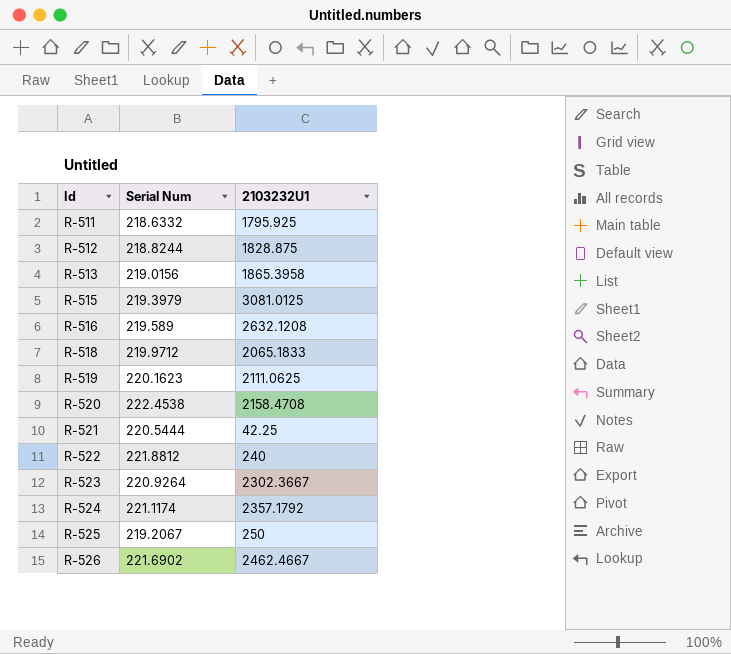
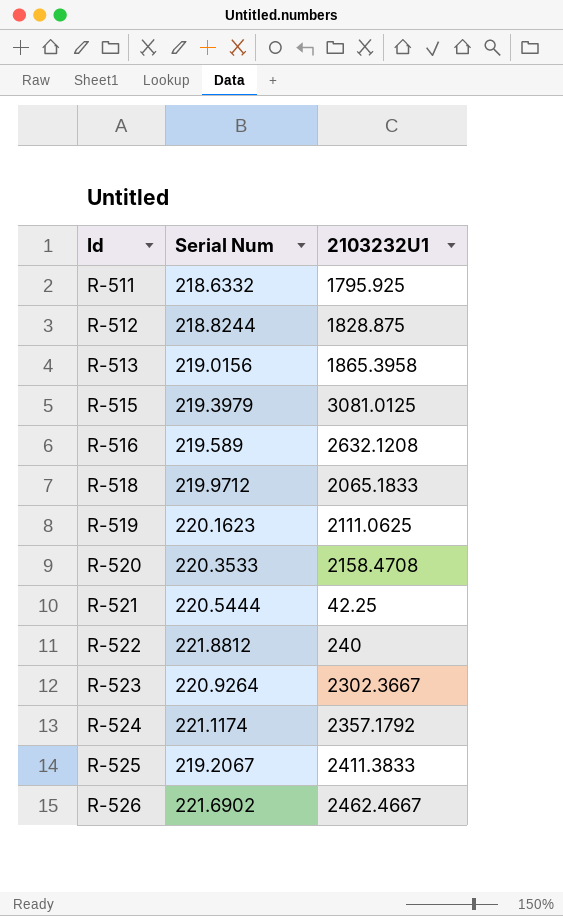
R-520 | Serial Num: 222.4538 -> 220.3533
R-525 | 2103232U1: 250 -> 2411.3833

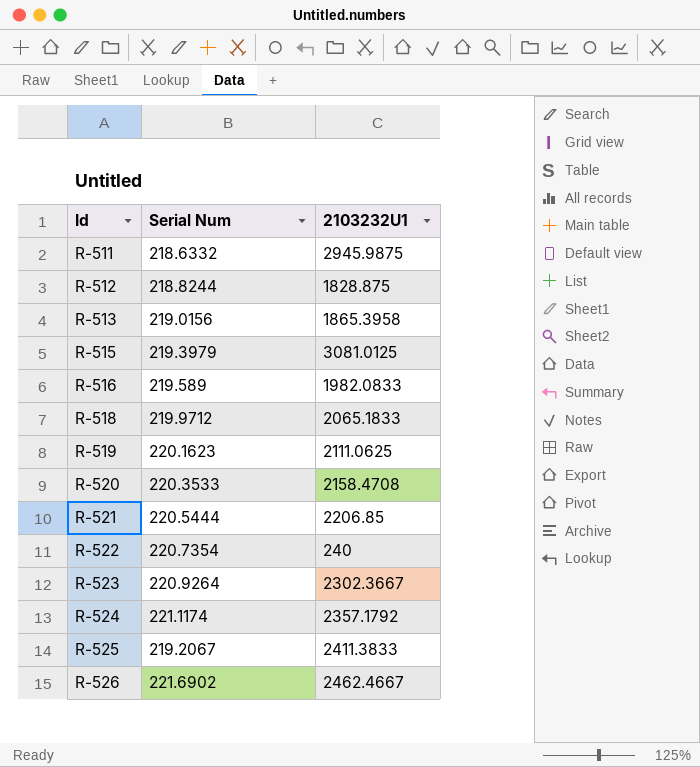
R-511 | 2103232U1: 1795.925 -> 2945.9875
R-516 | 2103232U1: 2632.1208 -> 1982.0833
R-521 | 2103232U1: 42.25 -> 2206.85
R-522 | Serial Num: 221.8812 -> 220.7354

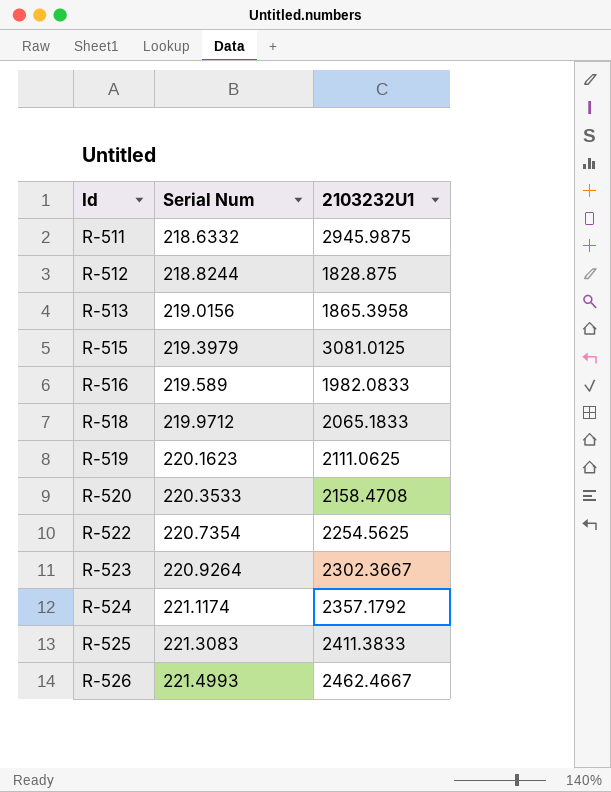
row R-521: 220.5444 | 2206.85 -> none
R-522 | 2103232U1: 240 -> 2254.5625
R-525 | Serial Num: 219.2067 -> 221.3083
R-526 | Serial Num: 221.6902 -> 221.4993

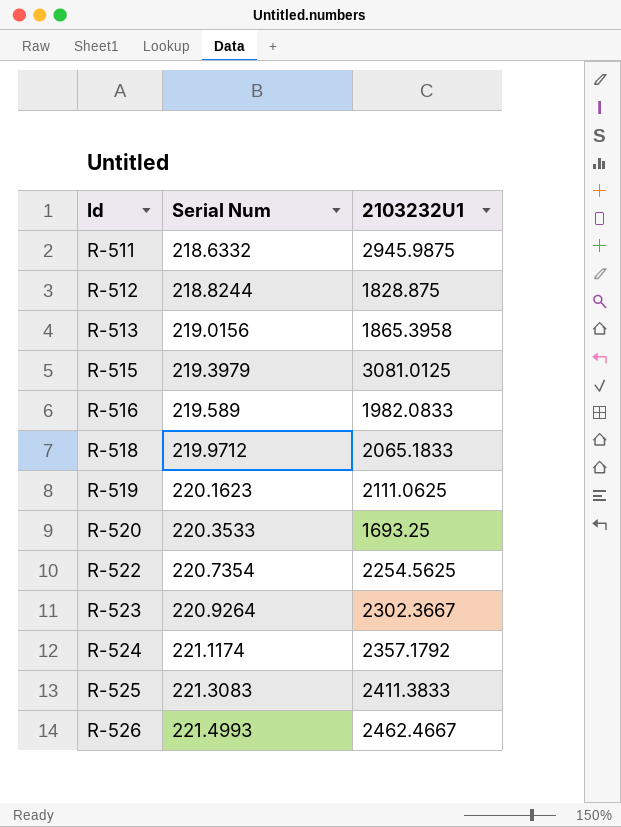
R-520 | 2103232U1: 2158.4708 -> 1693.25

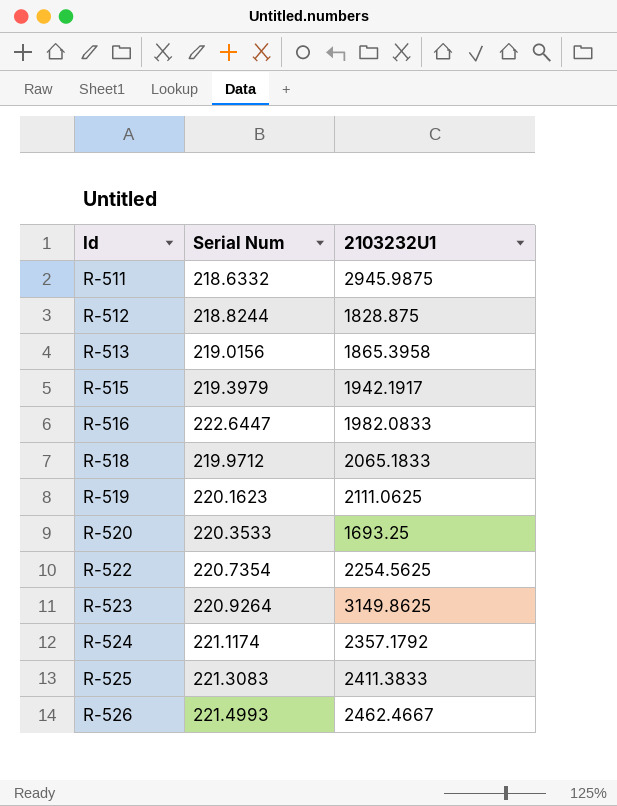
R-515 | 2103232U1: 3081.0125 -> 1942.1917
R-516 | Serial Num: 219.589 -> 222.6447
R-523 | 2103232U1: 2302.3667 -> 3149.8625

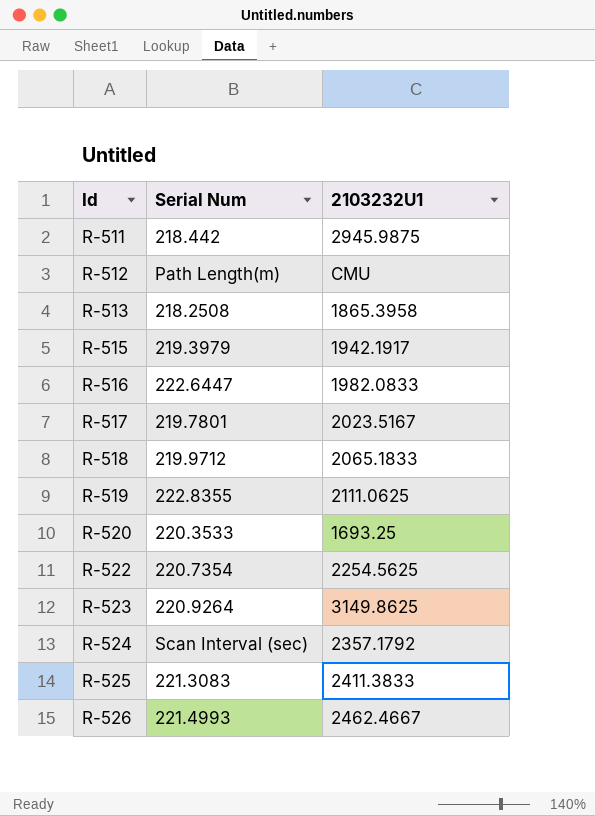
R-511 | Serial Num: 218.6332 -> 218.442
R-512 | Serial Num: 218.8244 -> Path Length(m)
R-512 | 2103232U1: 1828.875 -> CMU
R-513 | Serial Num: 219.0156 -> 218.2508
row R-517: none -> 219.7801 | 2023.5167
R-519 | Serial Num: 220.1623 -> 222.8355
R-524 | Serial Num: 221.1174 -> Scan Interval (sec)

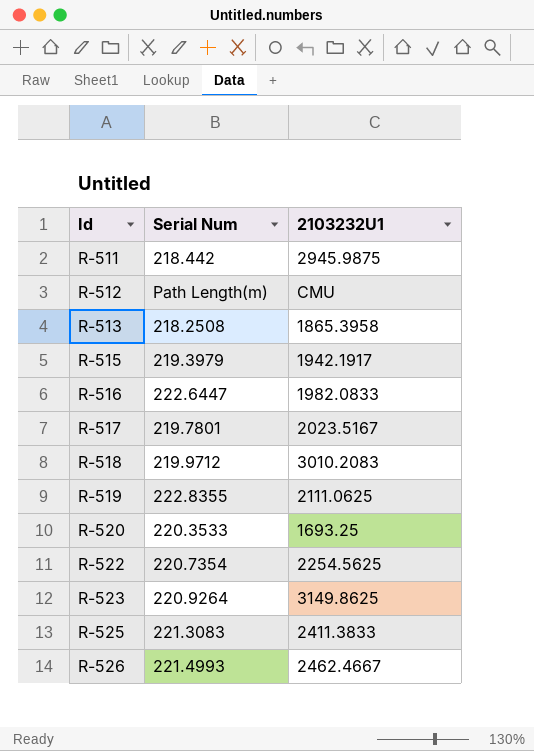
row R-524: Scan Interval (sec) | 2357.1792 -> none
R-518 | 2103232U1: 2065.1833 -> 3010.2083

